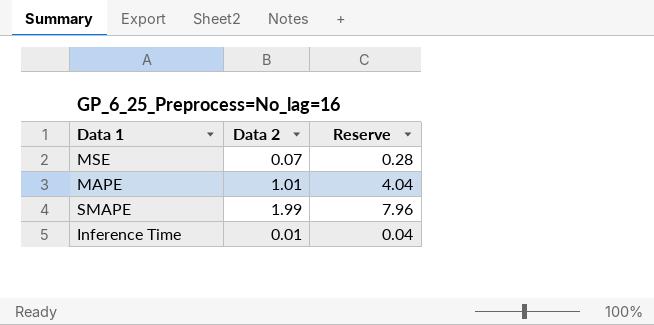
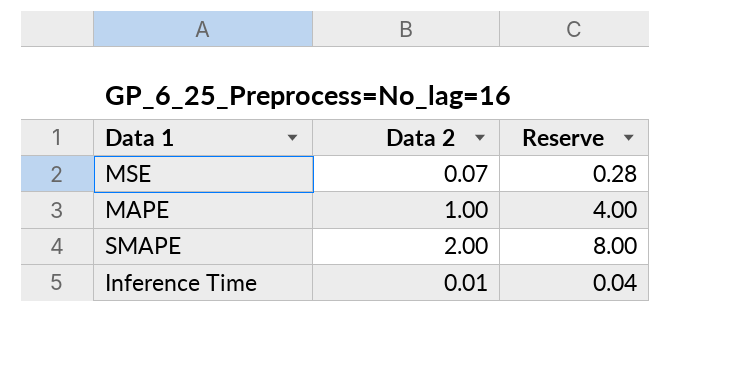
MAPE | Data 2: 1.01 -> 1.00
MAPE | Reserve: 4.04 -> 4.00
SMAPE | Data 2: 1.99 -> 2.00
SMAPE | Reserve: 7.96 -> 8.00

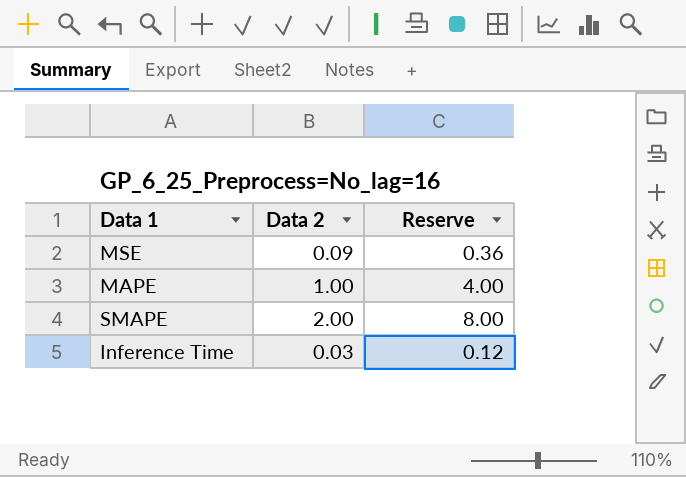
MSE | Data 2: 0.07 -> 0.09
MSE | Reserve: 0.28 -> 0.36
Inference Time | Data 2: 0.01 -> 0.03
Inference Time | Reserve: 0.04 -> 0.12

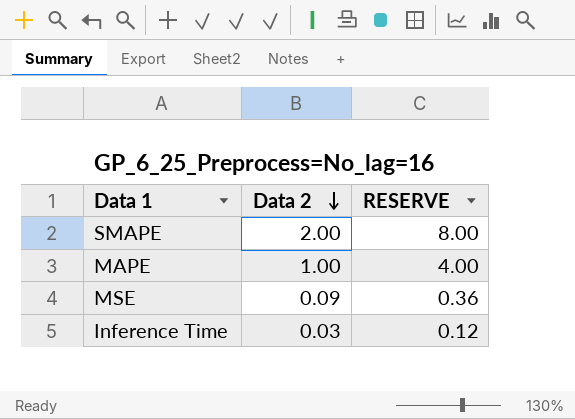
row order: none -> Data 2 descending
column name: Reserve -> RESERVE

